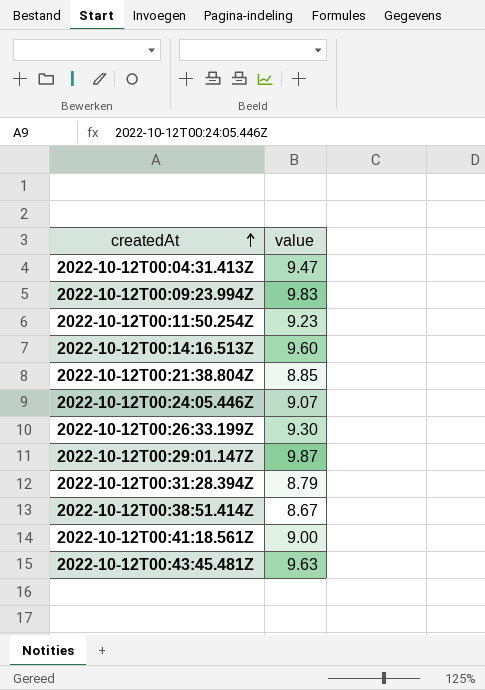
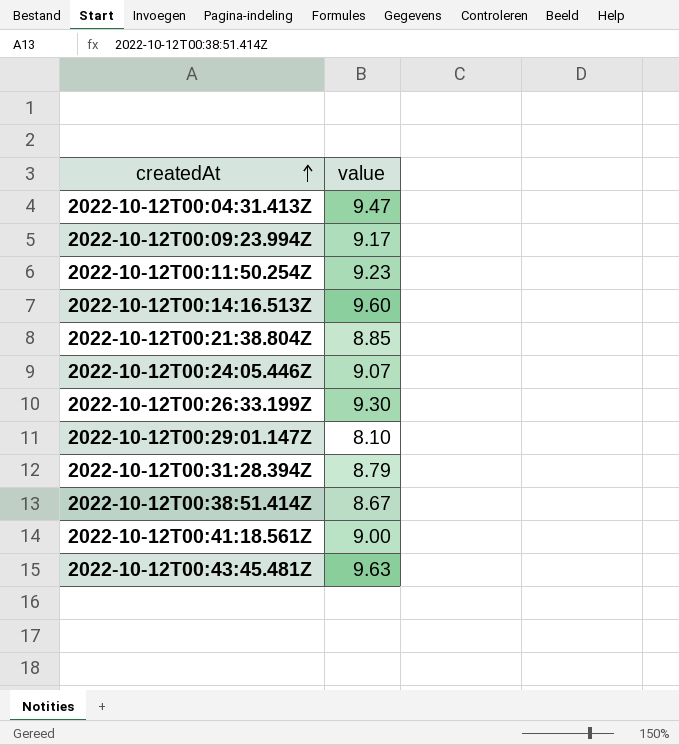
2022-10-12T00:09:23.994Z | value: 9.83 -> 9.17
2022-10-12T00:29:01.147Z | value: 9.87 -> 8.10

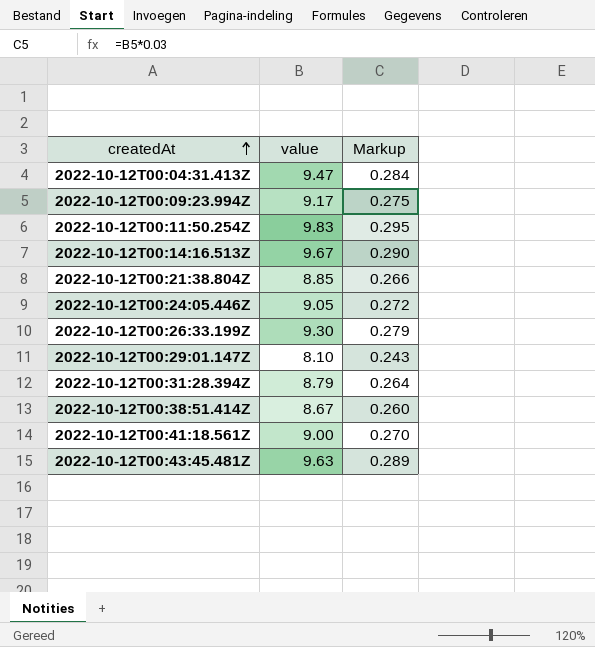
column Markup | formula: none -> [value] * 0.03
2022-10-12T00:11:50.254Z | value: 9.23 -> 9.83
2022-10-12T00:14:16.513Z | value: 9.60 -> 9.67
2022-10-12T00:24:05.446Z | value: 9.07 -> 9.05

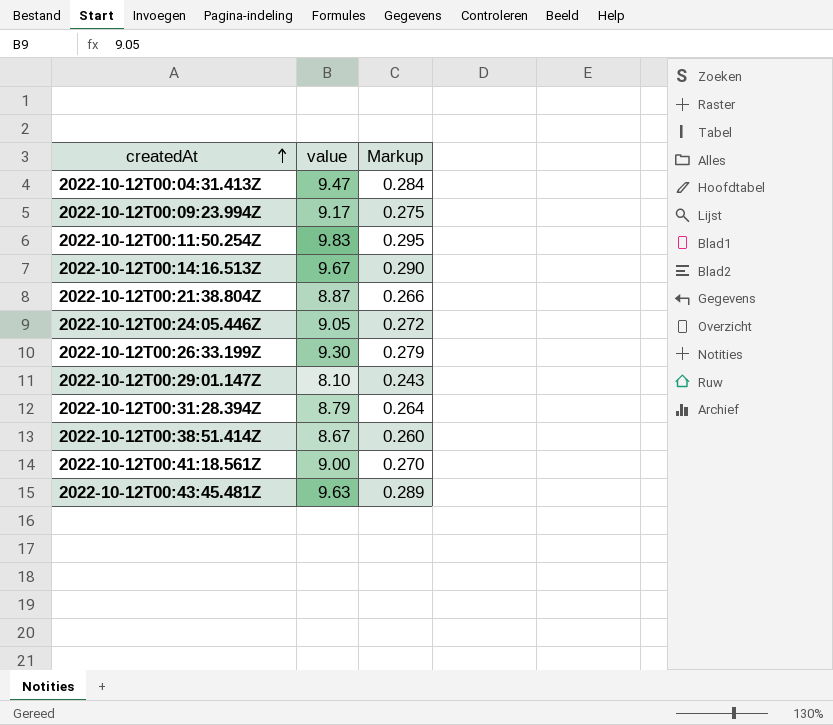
2022-10-12T00:21:38.804Z | value: 8.85 -> 8.87

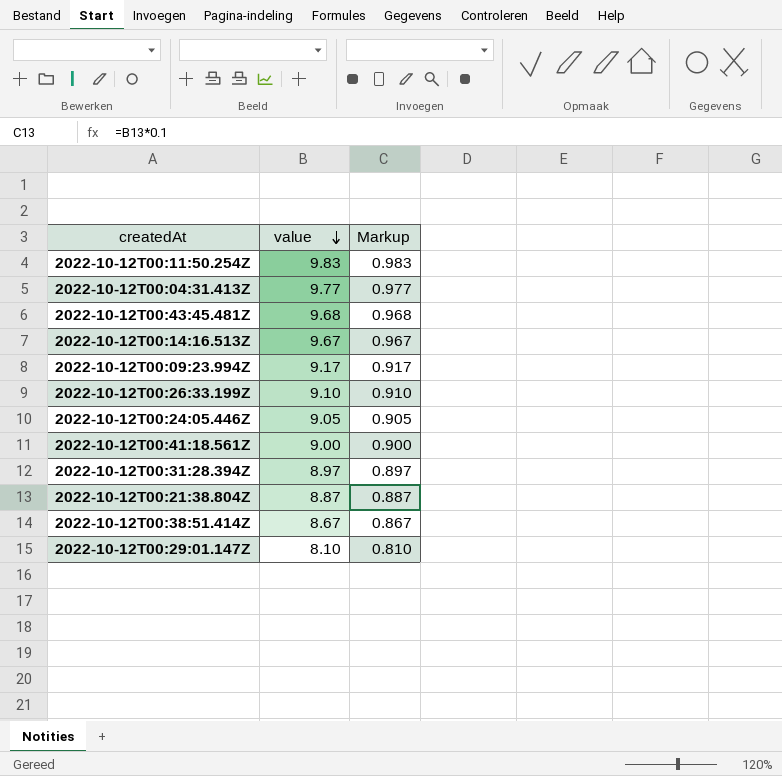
row order: createdAt ascending -> value descending
column Markup | formula: [value] * 0.03 -> [value] * 0.1
2022-10-12T00:04:31.413Z | value: 9.47 -> 9.77
2022-10-12T00:43:45.481Z | value: 9.63 -> 9.68
2022-10-12T00:26:33.199Z | value: 9.30 -> 9.10
2022-10-12T00:31:28.394Z | value: 8.79 -> 8.97

